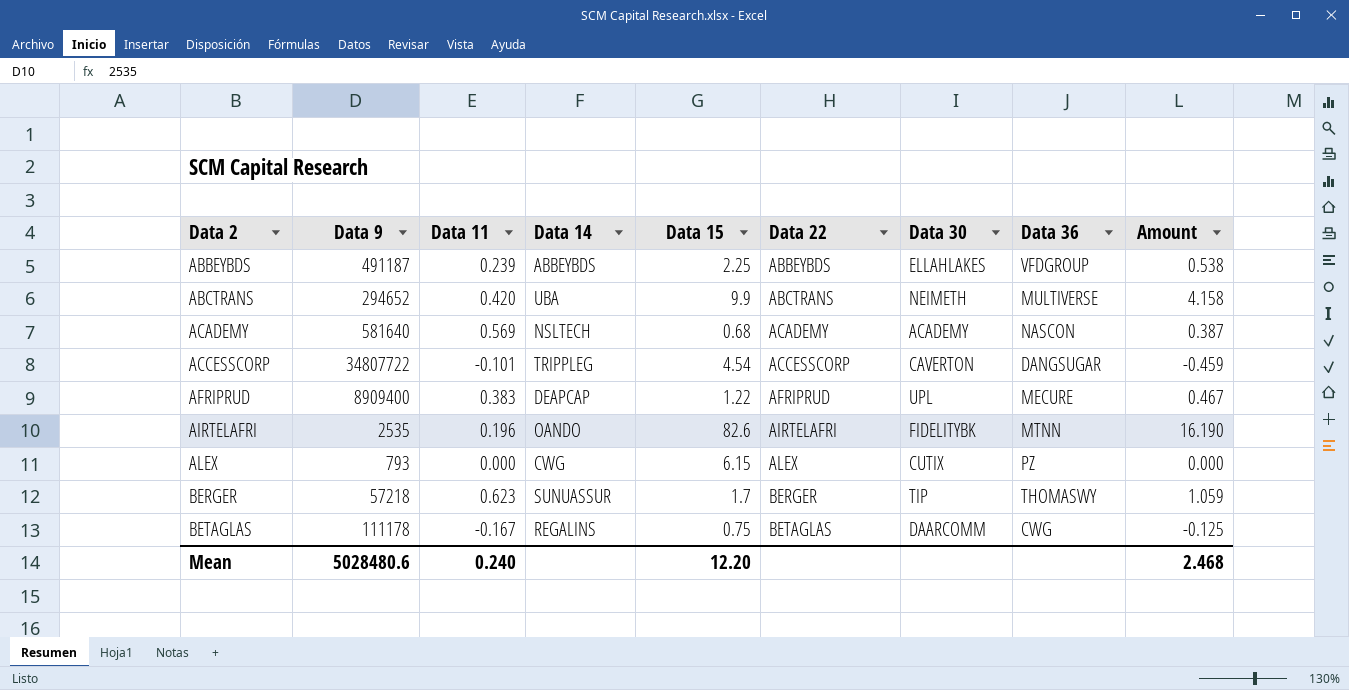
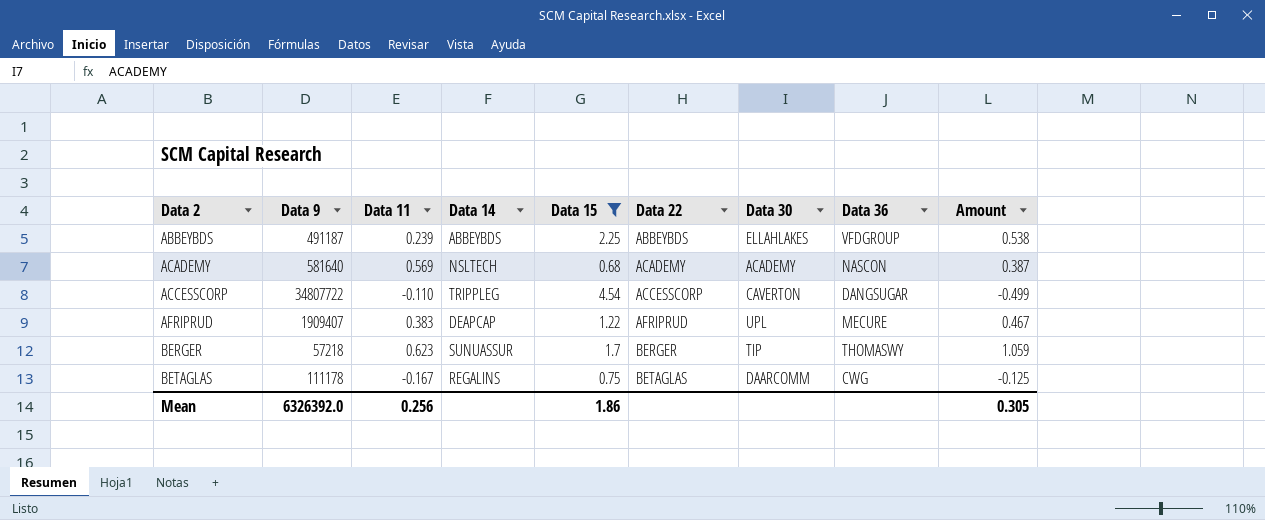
filter: none -> Data 15 <= 4.54
ACCESSCORP | Data 11: -0.101 -> -0.110
ACCESSCORP | Amount: -0.459 -> -0.499
AFRIPRUD | Data 9: 8909400 -> 1909407
Mean | Data 9: 5028480.6 -> 6326392.0
Mean | Data 11: 0.240 -> 0.256
Mean | Data 15: 12.20 -> 1.86
Mean | Amount: 2.468 -> 0.305

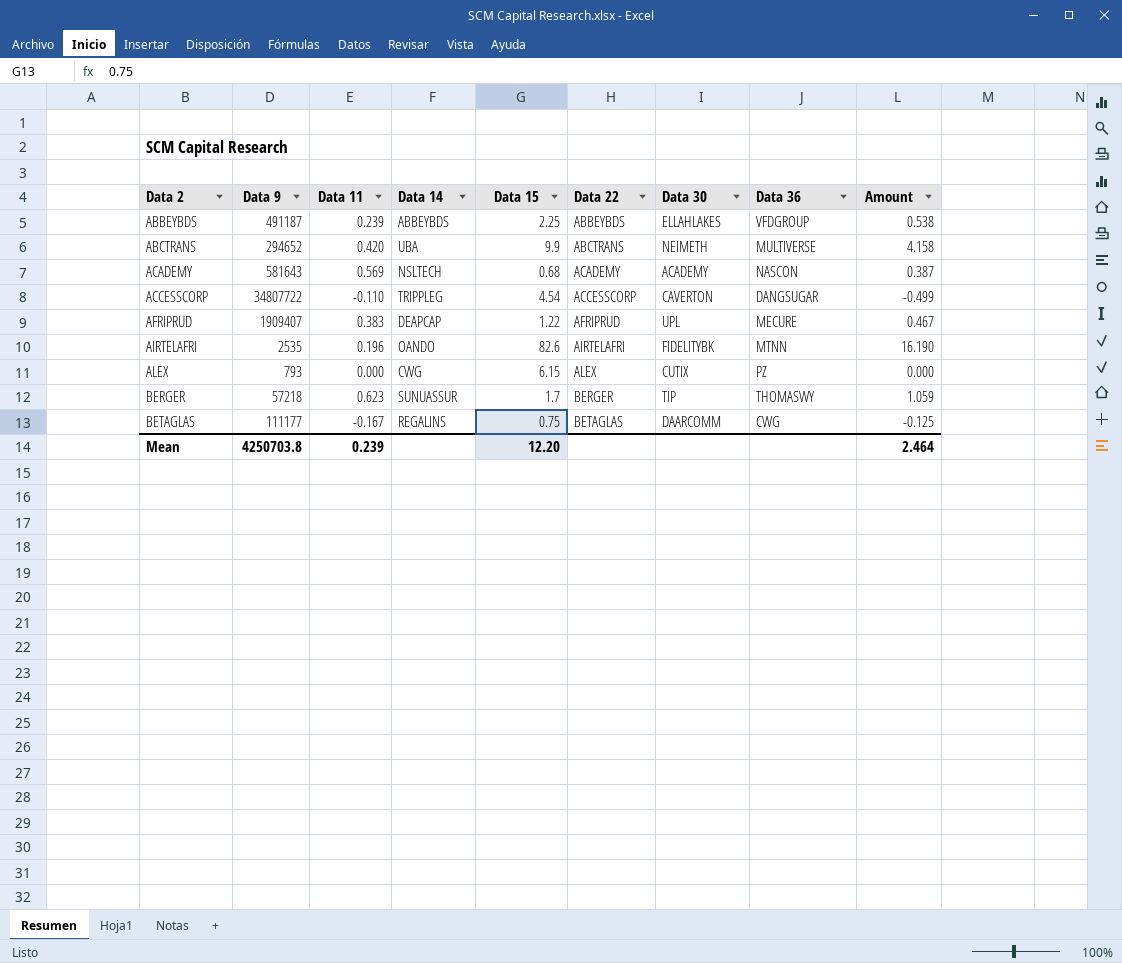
filter: Data 15 <= 4.54 -> none
ACADEMY | Data 9: 581640 -> 581643
BETAGLAS | Data 9: 111178 -> 111177
Mean | Data 9: 6326392.0 -> 4250703.8
Mean | Data 11: 0.256 -> 0.239
Mean | Data 15: 1.86 -> 12.20
Mean | Amount: 0.305 -> 2.464

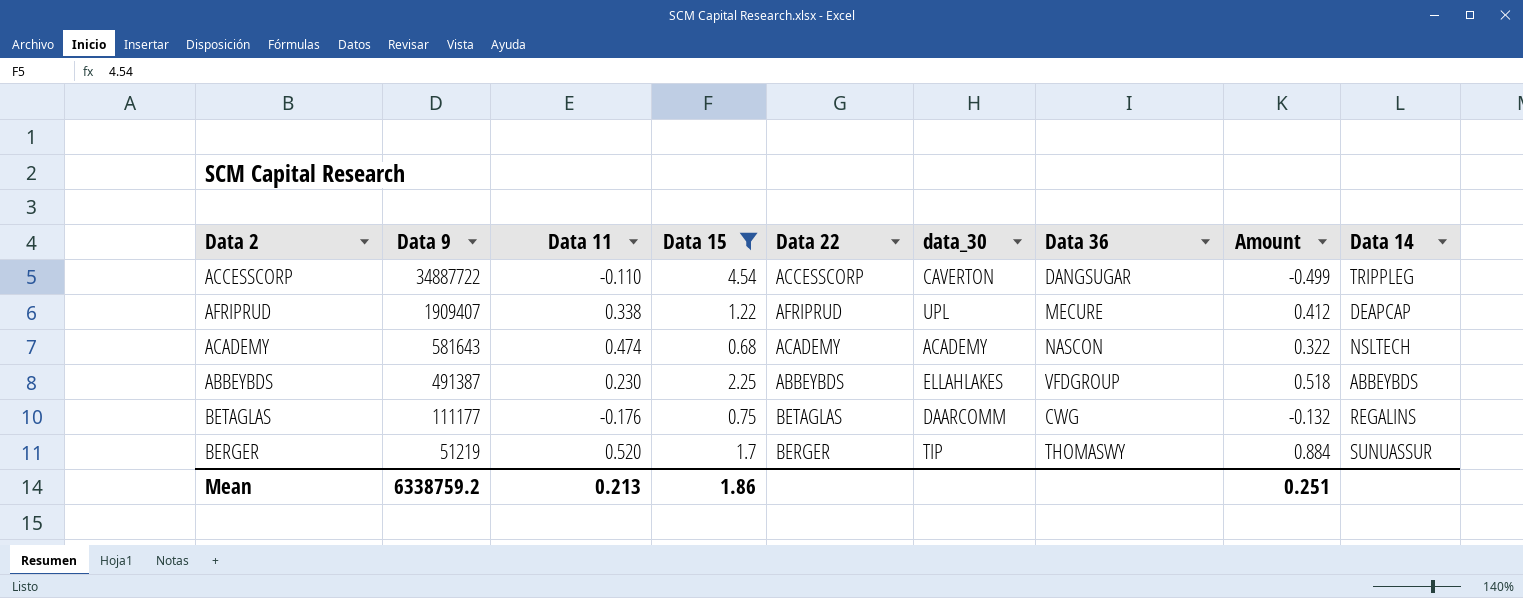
filter: none -> Data 15 <= 4.54
row order: Data 2 ascending -> Data 9 descending
column name: Data 30 -> data_30
column Data 14 | position: 4 -> 9
ACCESSCORP | Data 9: 34807722 -> 34887722
AFRIPRUD | Data 11: 0.383 -> 0.338
AFRIPRUD | Amount: 0.467 -> 0.412
ACADEMY | Data 11: 0.569 -> 0.474
ACADEMY | Amount: 0.387 -> 0.322
ABBEYBDS | Data 9: 491187 -> 491387
ABBEYBDS | Data 11: 0.239 -> 0.230
ABBEYBDS | Amount: 0.538 -> 0.518
BETAGLAS | Data 11: -0.167 -> -0.176
BETAGLAS | Amount: -0.125 -> -0.132
BERGER | Data 9: 57218 -> 51219
BERGER | Data 11: 0.623 -> 0.520
BERGER | Amount: 1.059 -> 0.884
Mean | Data 9: 4250703.8 -> 6338759.2
Mean | Data 11: 0.239 -> 0.213
Mean | Data 15: 12.20 -> 1.86
Mean | Amount: 2.464 -> 0.251

